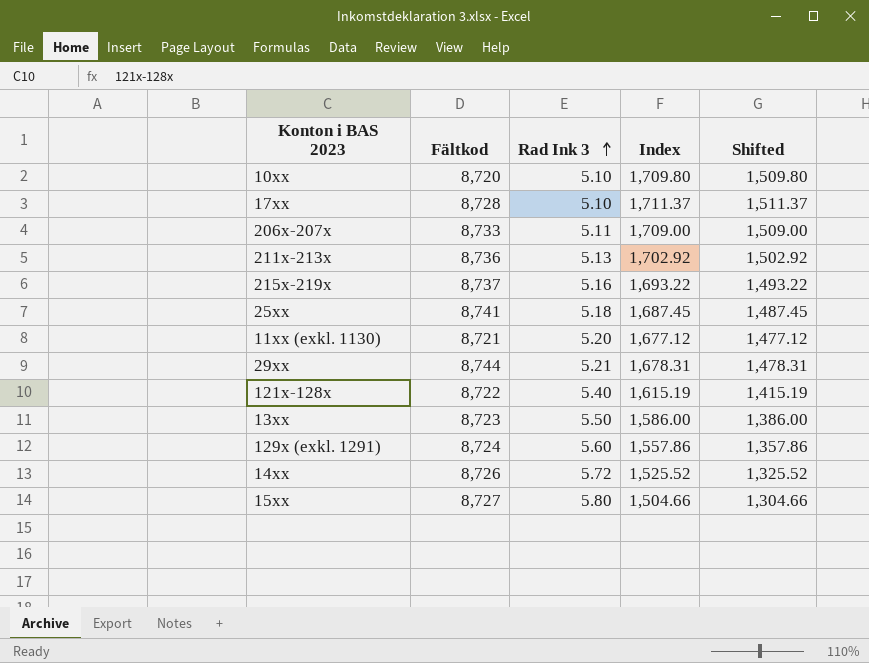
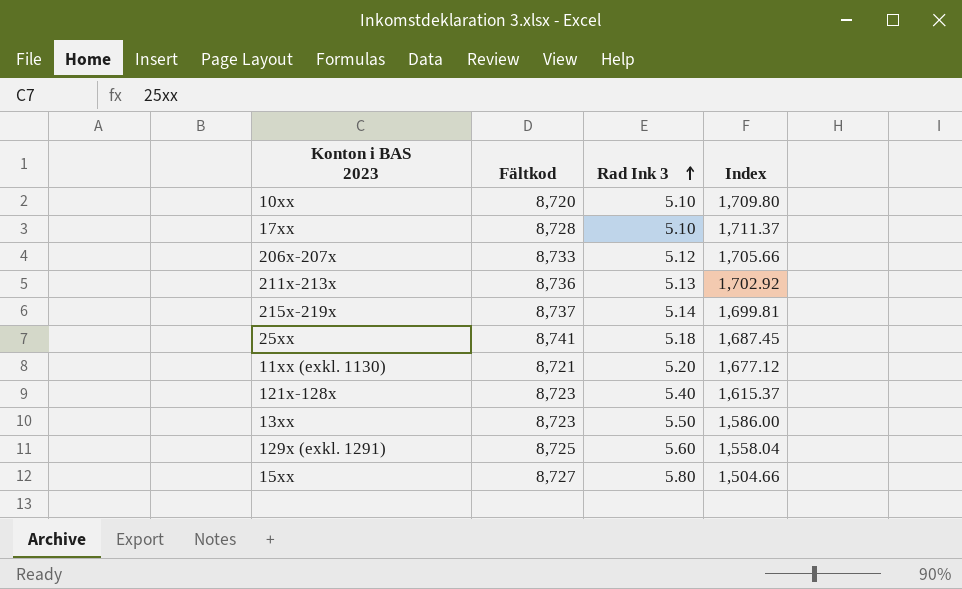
column Shifted | formula: [Index] - 200 -> none
row 29xx: 8,744 | 5.21 | 1,678.31 | 1,478.31 -> none
row 14xx: 8,726 | 5.72 | 1,525.52 | 1,325.52 -> none
206x-207x | Rad Ink 3: 5.11 -> 5.12
206x-207x | Index: 1,709.00 -> 1,705.66
215x-219x | Rad Ink 3: 5.16 -> 5.14
215x-219x | Index: 1,693.22 -> 1,699.81
121x-128x | Fältkod: 8,722 -> 8,723
121x-128x | Index: 1,615.19 -> 1,615.37
129x (exkl. 1291) | Fältkod: 8,724 -> 8,725
129x (exkl. 1291) | Index: 1,557.86 -> 1,558.04

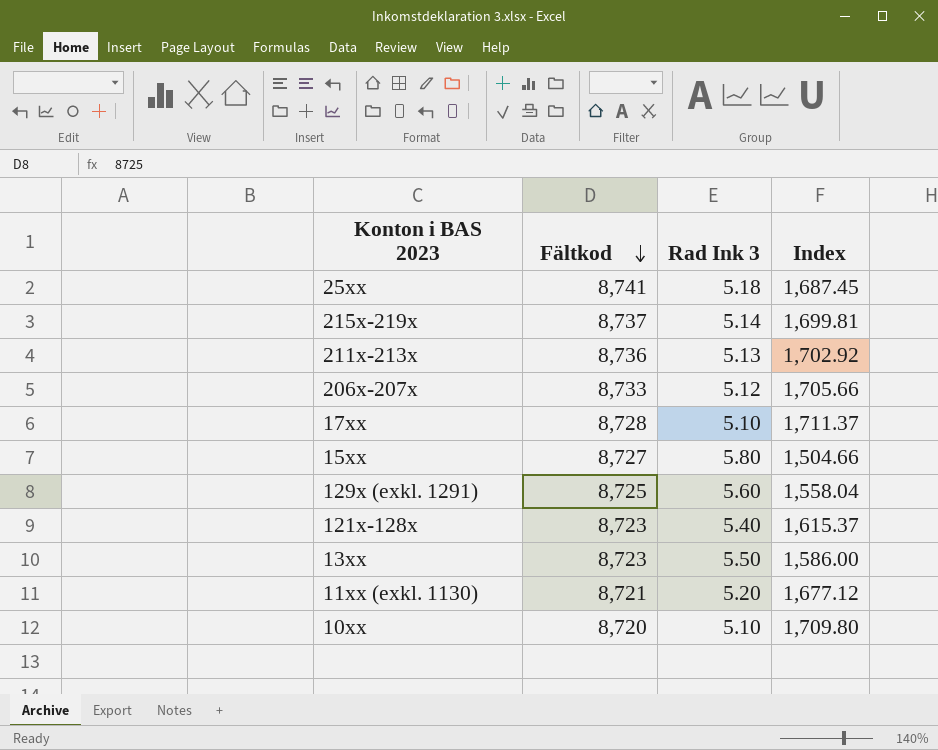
row order: Rad Ink 3 ascending -> Fältkod descending

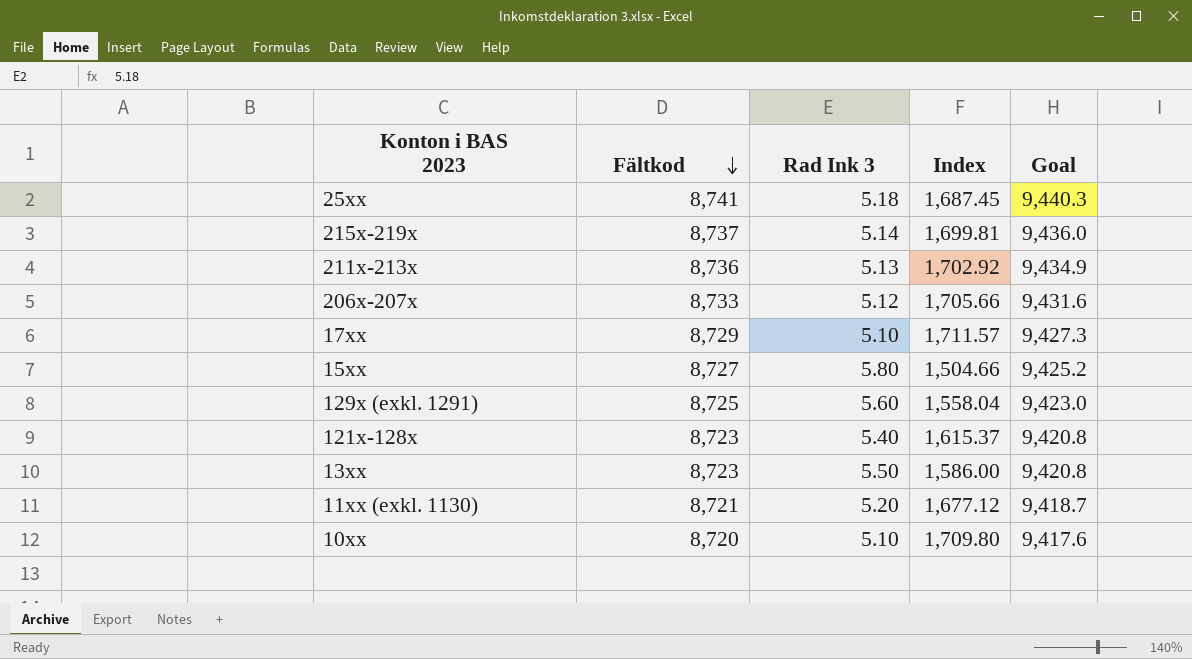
column Goal | formula: none -> [Fältkod] * 1.08
17xx | Fältkod: 8,728 -> 8,729
17xx | Index: 1,711.37 -> 1,711.57

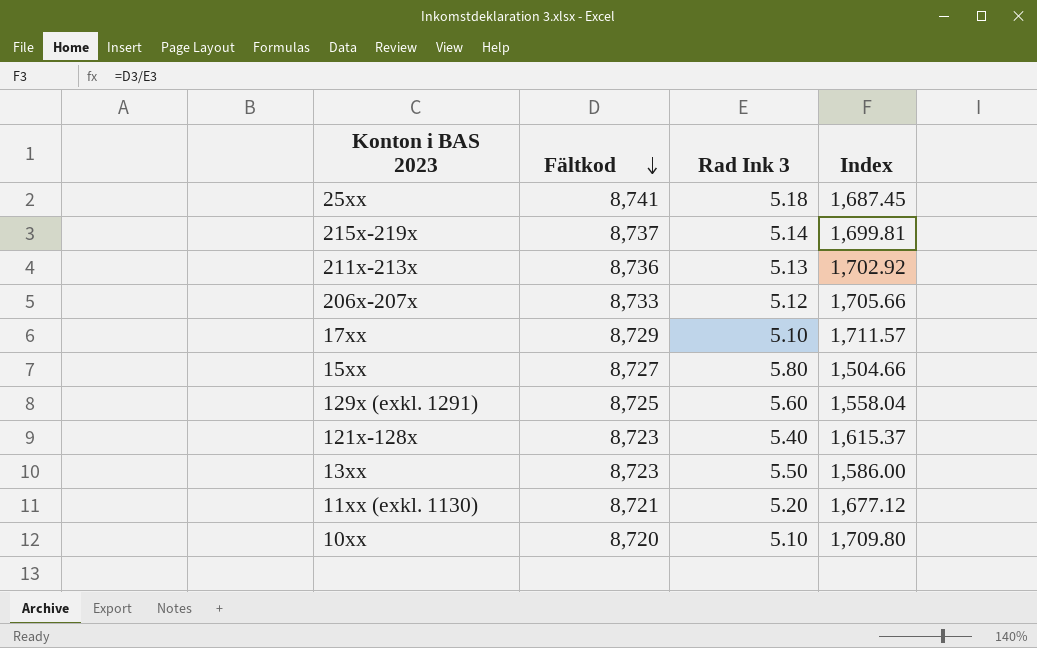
column Goal | formula: [Fältkod] * 1.08 -> none

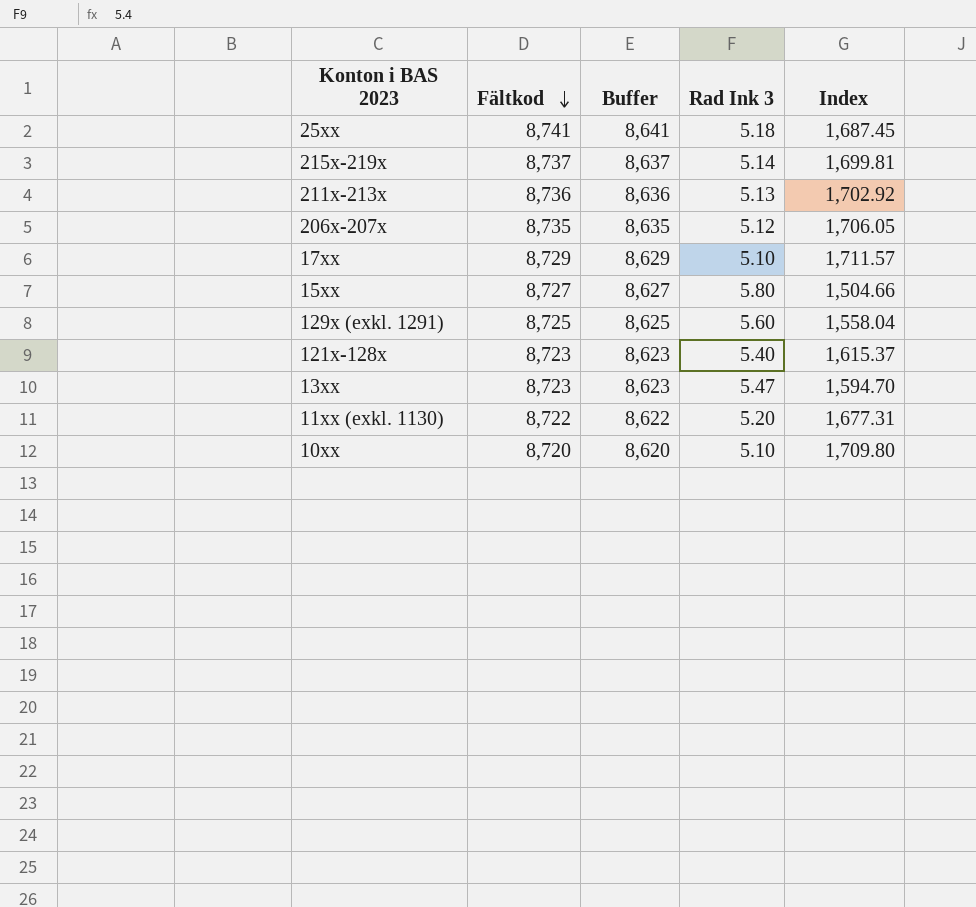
column Buffer | formula: none -> [Fältkod] - 100
206x-207x | Fältkod: 8,733 -> 8,735
206x-207x | Index: 1,705.66 -> 1,706.05
13xx | Rad Ink 3: 5.50 -> 5.47
13xx | Index: 1,586.00 -> 1,594.70
11xx (exkl. 1130) | Fältkod: 8,721 -> 8,722
11xx (exkl. 1130) | Index: 1,677.12 -> 1,677.31

